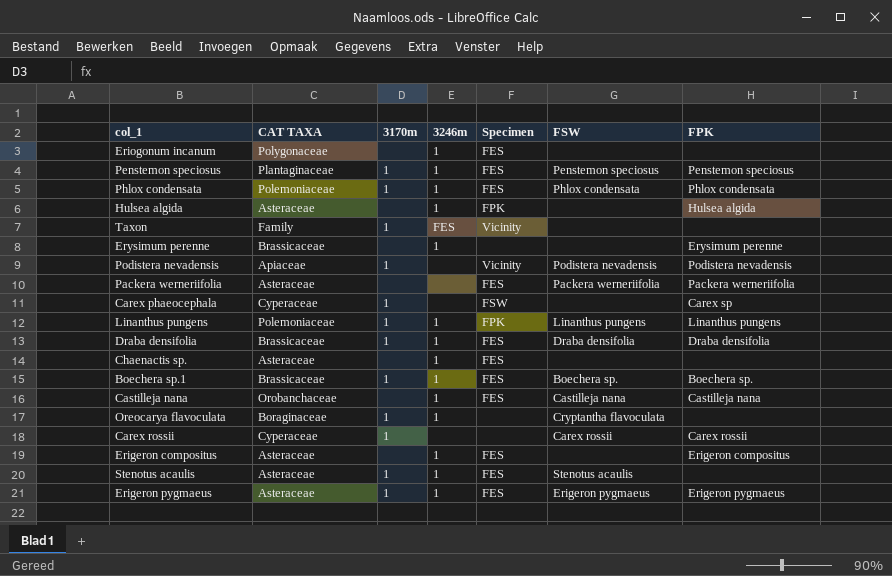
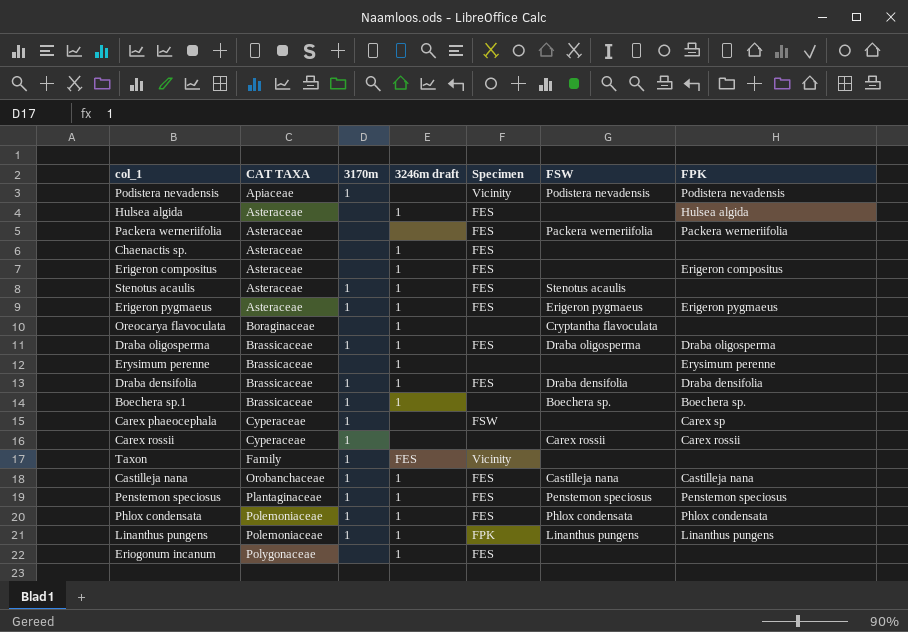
row order: none -> CAT TAXA ascending
column name: 3246m -> 3246m draft
Hulsea algida | Specimen: FPK -> FES
Oreocarya flavoculata | 3170m: 1 -> none
row Draba oligosperma: none -> Brassicaceae | 1 | 1 | FES | Draba oligosperma | Draba oligosperma
Boechera sp.1 | Specimen: FES -> none
Castilleja nana | 3170m: none -> 1

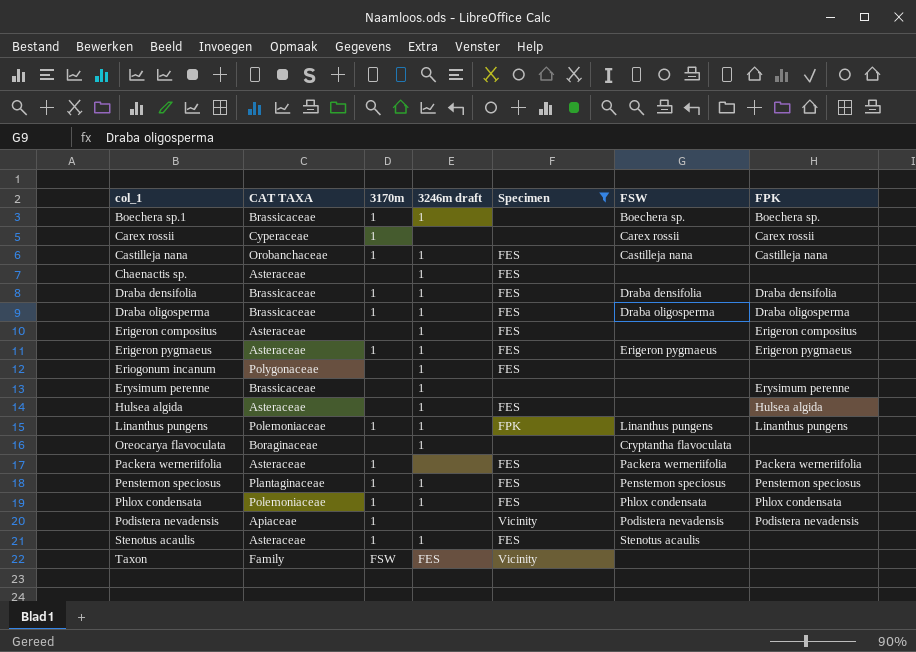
filter: none -> Specimen != FSW
row order: CAT TAXA ascending -> col_1 ascending
Packera werneriifolia | 3170m: none -> 1
Taxon | 3170m: 1 -> FSW

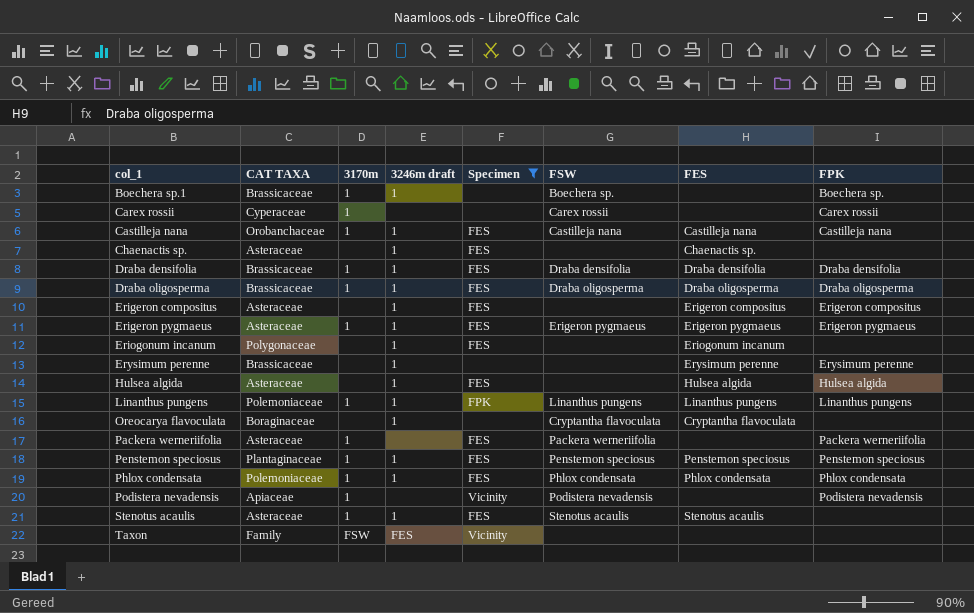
column FES | position: none -> 7

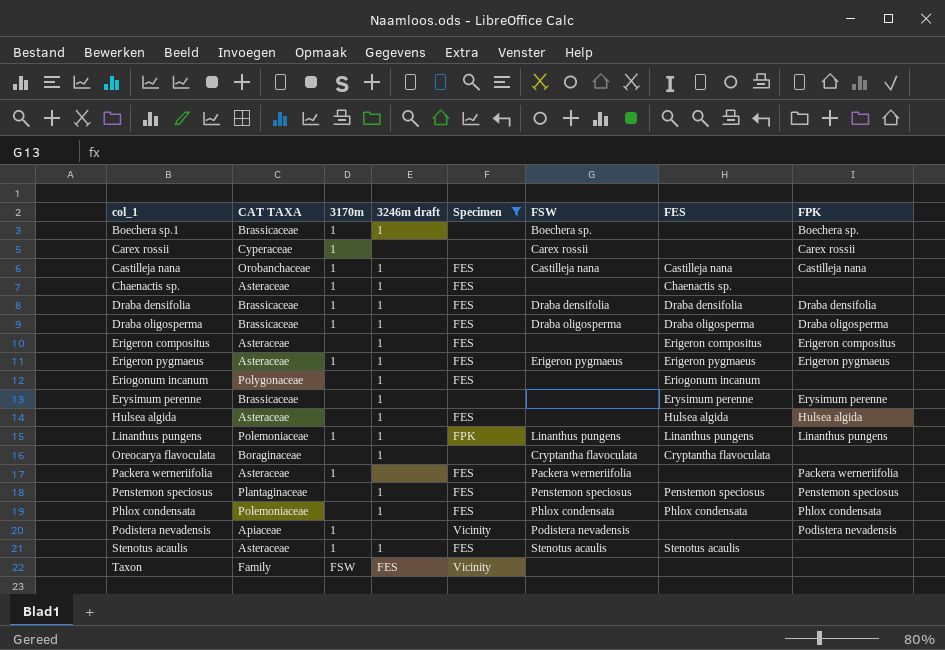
Chaenactis sp. | 3170m: none -> 1
Penstemon speciosus | 3170m: 1 -> none
Phlox condensata | 3170m: 1 -> none

